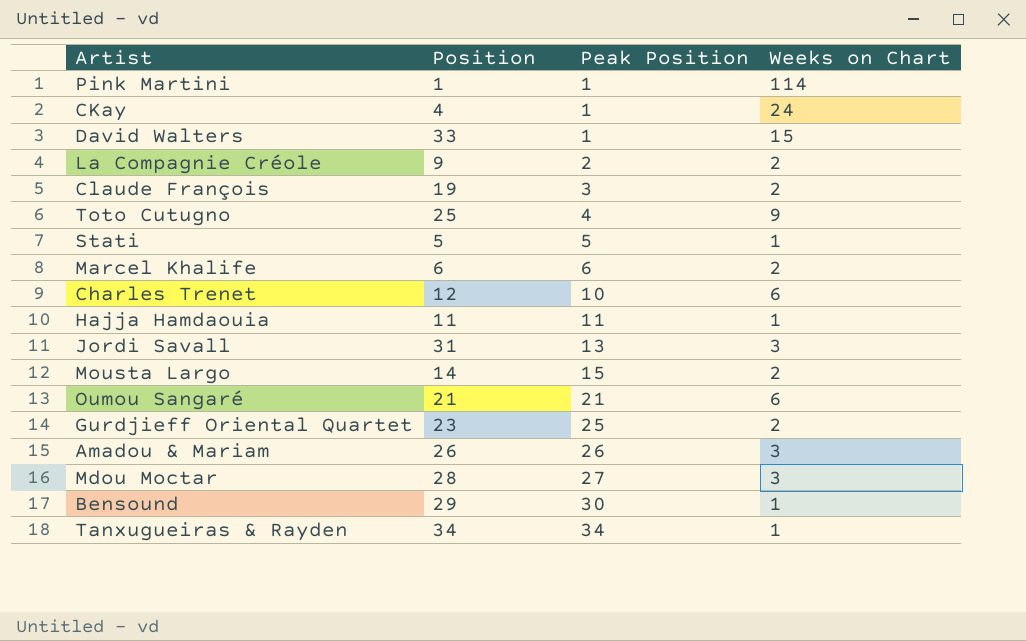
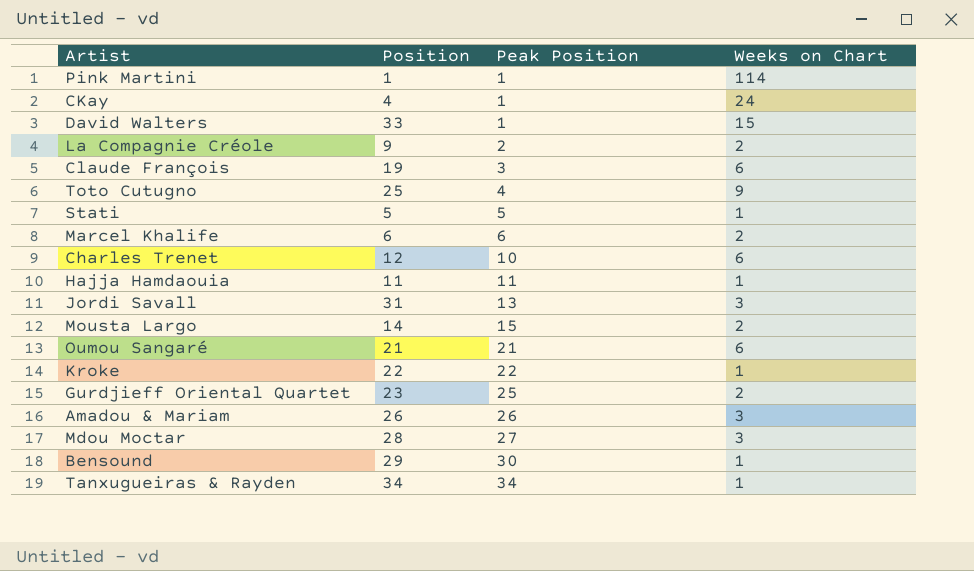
Claude François | Weeks on Chart: 2 -> 6
row Kroke: none -> 22 | 22 | 1

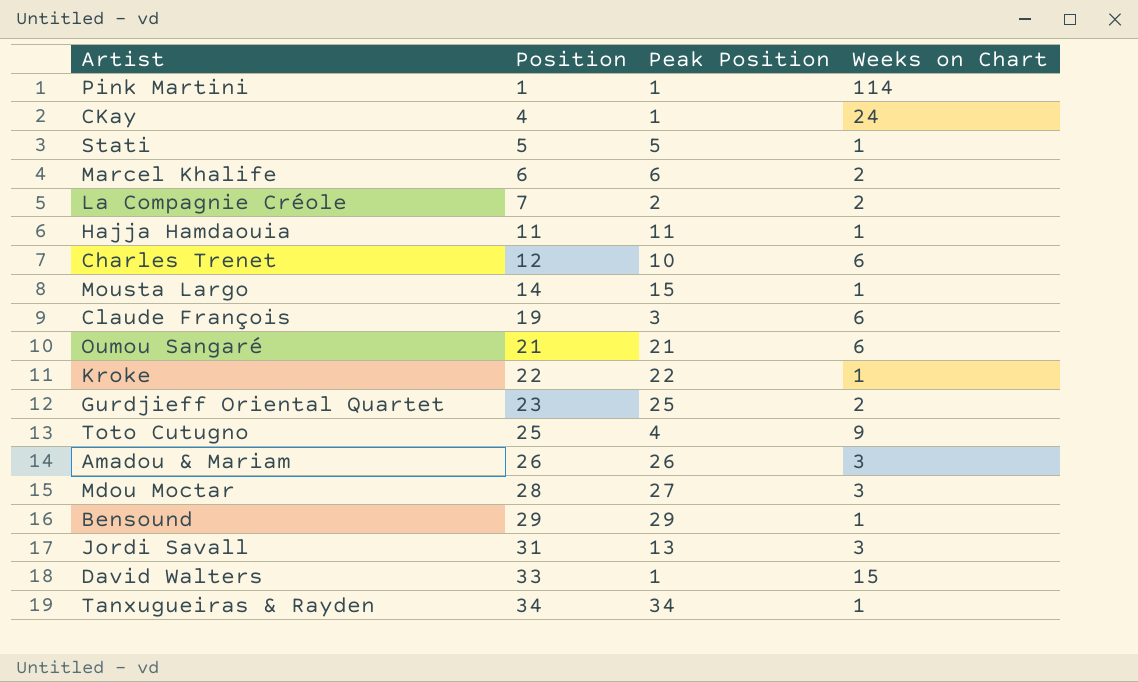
row order: Peak Position ascending -> Position ascending
La Compagnie Créole | Position: 9 -> 7
Mousta Largo | Weeks on Chart: 2 -> 1
Bensound | Peak Position: 30 -> 29

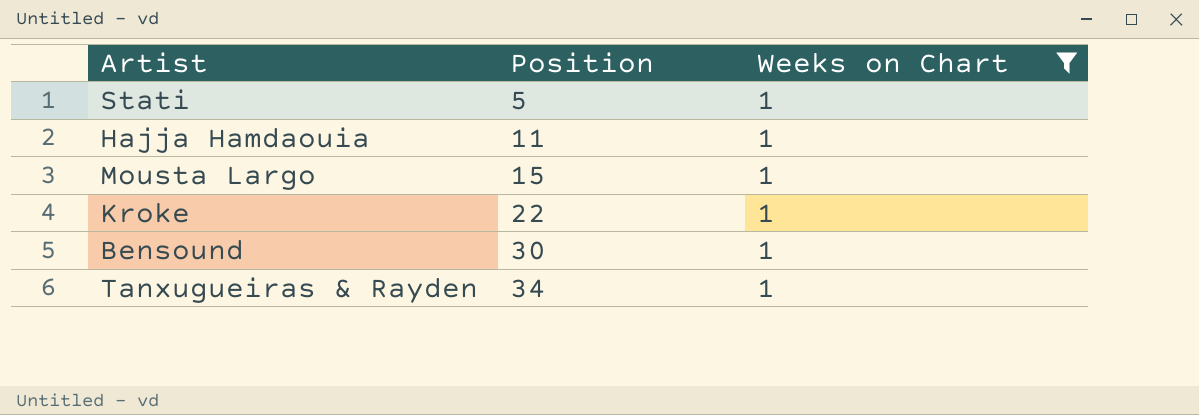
filter: none -> Weeks on Chart = 1
column Peak Position | position: 3 -> none
Mousta Largo | Position: 14 -> 15
Bensound | Position: 29 -> 30

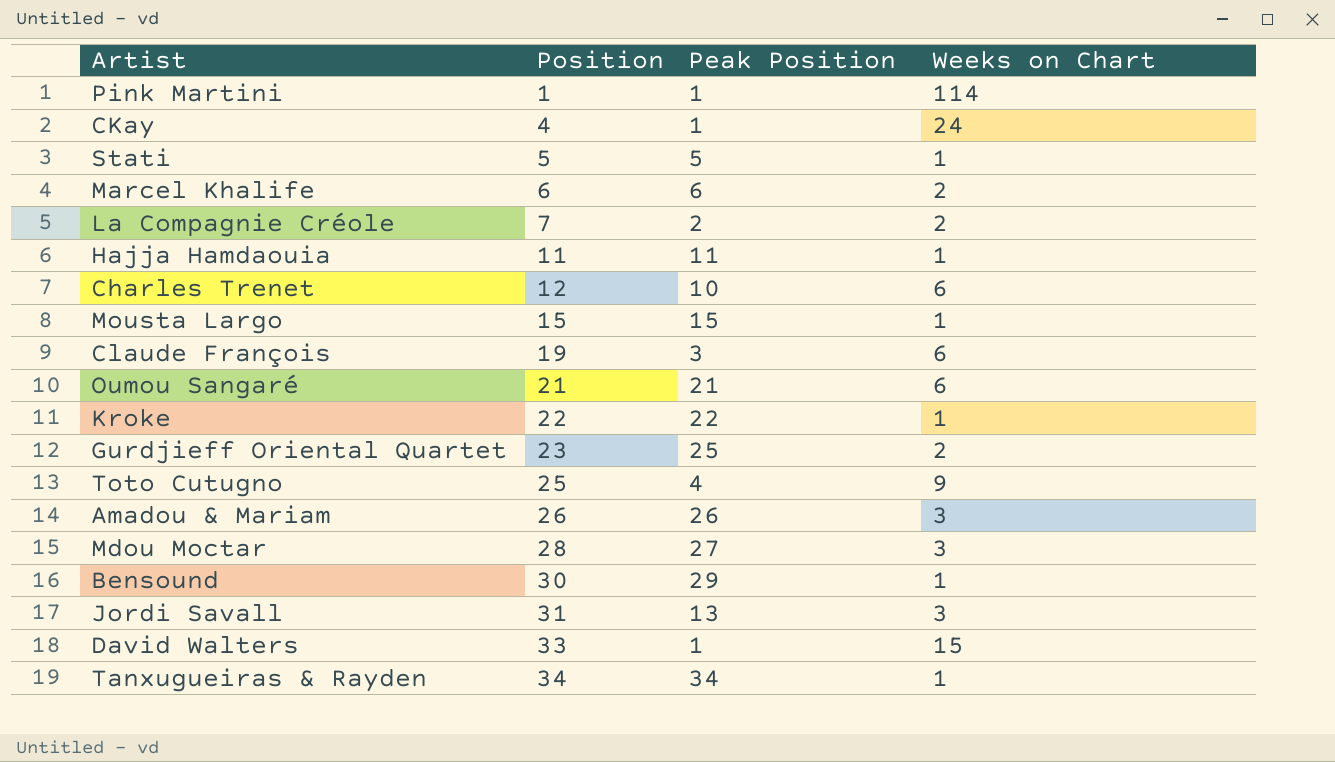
filter: Weeks on Chart = 1 -> none
column Peak Position | position: none -> 3

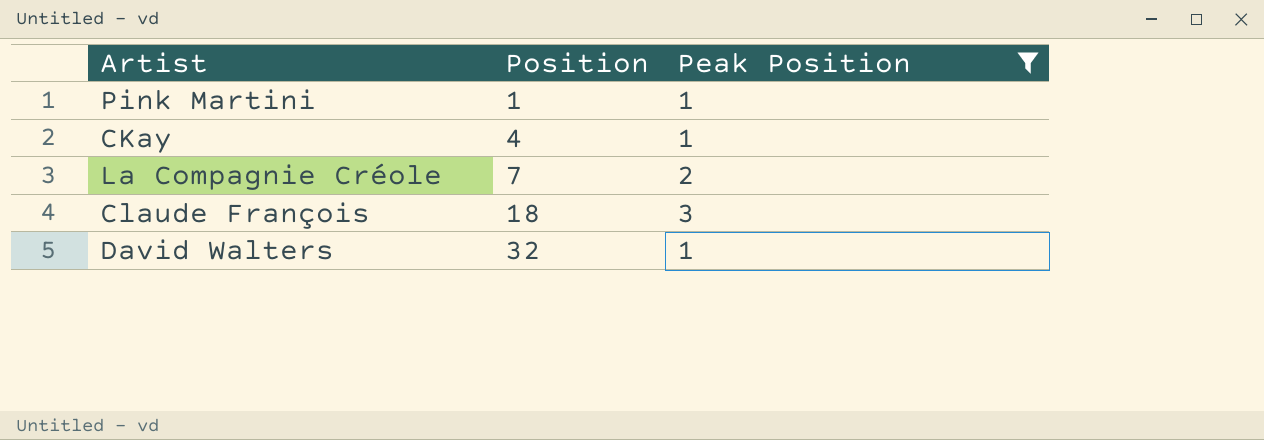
filter: none -> Peak Position <= 3
column Weeks on Chart | position: 4 -> none
Claude François | Position: 19 -> 18
David Walters | Position: 33 -> 32

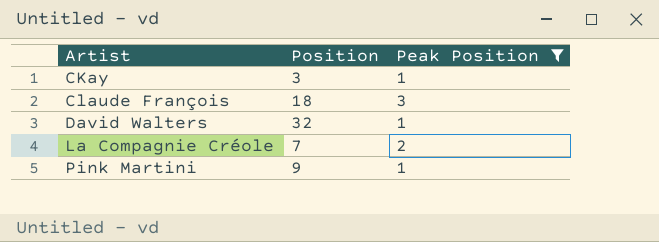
row order: Position ascending -> Artist ascending
CKay | Position: 4 -> 3
Pink Martini | Position: 1 -> 9

